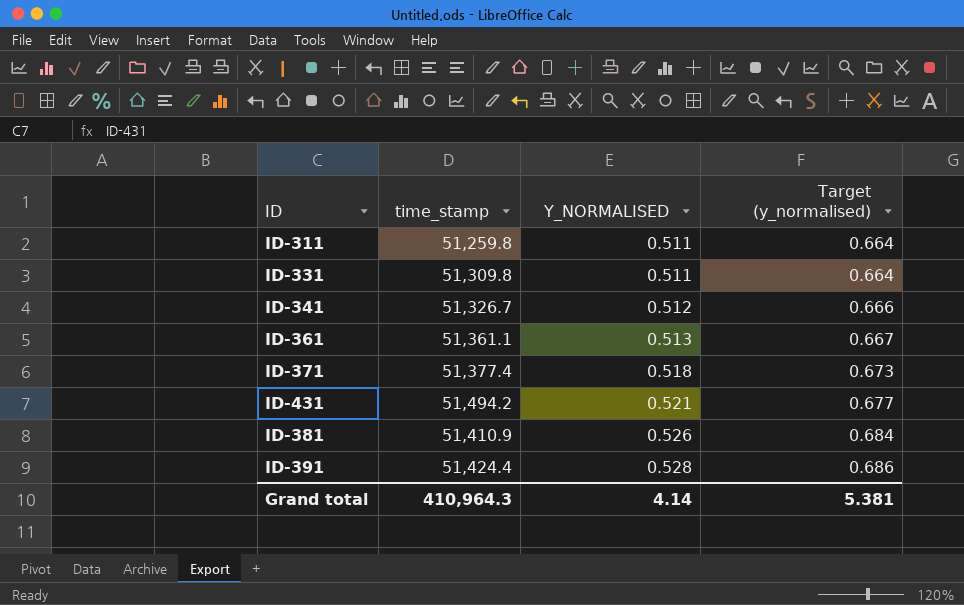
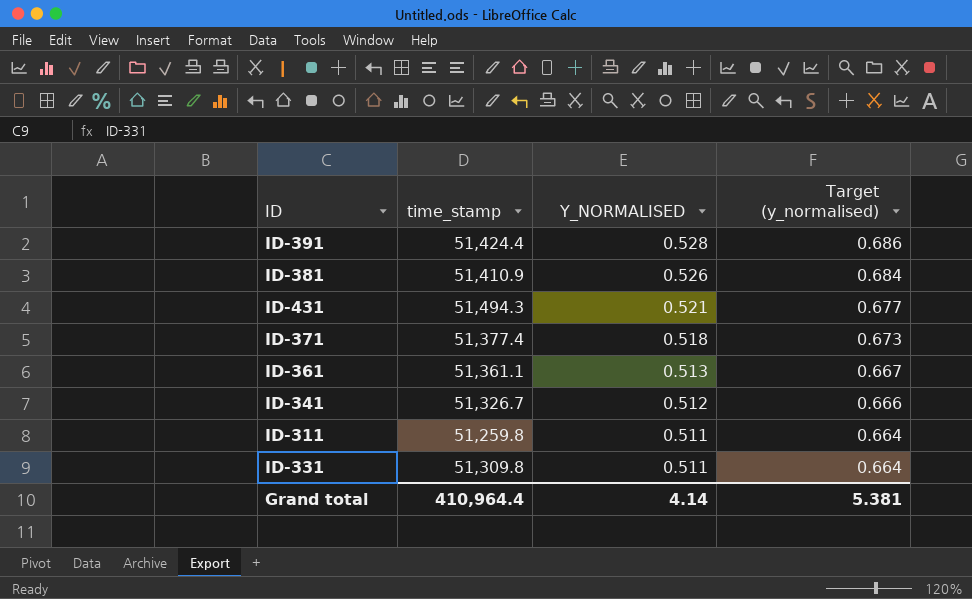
row order: Y_NORMALISED ascending -> Y_NORMALISED descending
ID-431 | time_stamp: 51,494.2 -> 51,494.3
Grand total | time_stamp: 410,964.3 -> 410,964.4

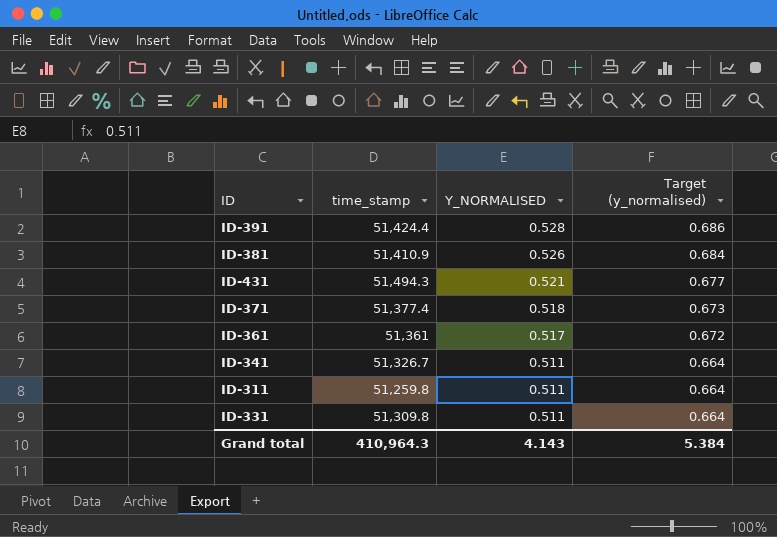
ID-361 | time_stamp: 51,361.1 -> 51,361
ID-361 | Y_NORMALISED: 0.513 -> 0.517
ID-361 | Target (y_normalised): 0.667 -> 0.672
ID-341 | Y_NORMALISED: 0.512 -> 0.511
ID-341 | Target (y_normalised): 0.666 -> 0.664
Grand total | time_stamp: 410,964.4 -> 410,964.3
Grand total | Y_NORMALISED: 4.14 -> 4.143
Grand total | Target (y_normalised): 5.381 -> 5.384

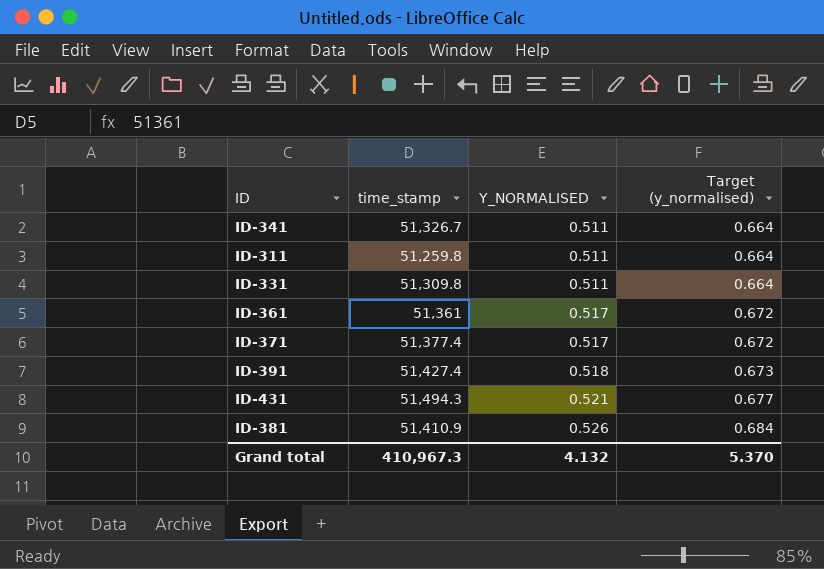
row order: Y_NORMALISED descending -> Y_NORMALISED ascending
ID-371 | Y_NORMALISED: 0.518 -> 0.517
ID-371 | Target (y_normalised): 0.673 -> 0.672
ID-391 | time_stamp: 51,424.4 -> 51,427.4
ID-391 | Y_NORMALISED: 0.528 -> 0.518
ID-391 | Target (y_normalised): 0.686 -> 0.673
Grand total | time_stamp: 410,964.3 -> 410,967.3
Grand total | Y_NORMALISED: 4.143 -> 4.132
Grand total | Target (y_normalised): 5.384 -> 5.370

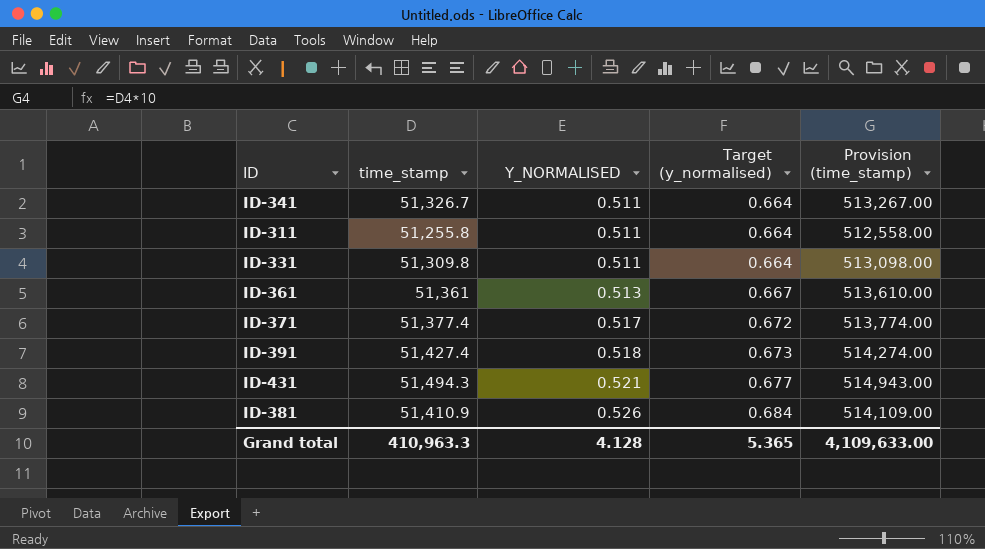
column Provision (time_stamp) | formula: none -> [time_stamp] * 10
ID-311 | time_stamp: 51,259.8 -> 51,255.8
ID-361 | Y_NORMALISED: 0.517 -> 0.513
ID-361 | Target (y_normalised): 0.672 -> 0.667
Grand total | time_stamp: 410,967.3 -> 410,963.3
Grand total | Y_NORMALISED: 4.132 -> 4.128
Grand total | Target (y_normalised): 5.370 -> 5.365

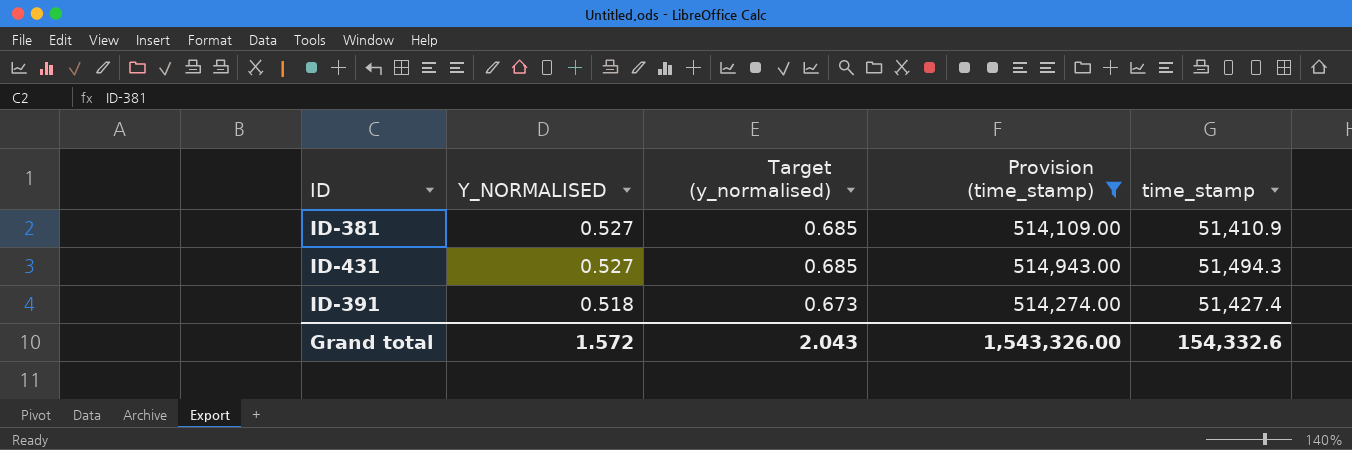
filter: none -> Provision (time_stamp) >= 514,109.00
row order: Y_NORMALISED ascending -> Y_NORMALISED descending
column time_stamp | position: 2 -> 5
ID-381 | Y_NORMALISED: 0.526 -> 0.527
ID-381 | Target (y_normalised): 0.684 -> 0.685
ID-431 | Y_NORMALISED: 0.521 -> 0.527
ID-431 | Target (y_normalised): 0.677 -> 0.685
Grand total | Y_NORMALISED: 4.128 -> 1.572
Grand total | Target (y_normalised): 5.365 -> 2.043
Grand total | Provision (time_stamp): 4,109,633.00 -> 1,543,326.00
Grand total | time_stamp: 410,963.3 -> 154,332.6

